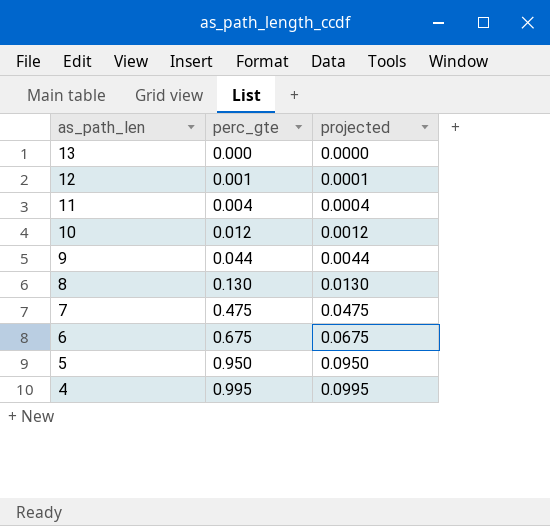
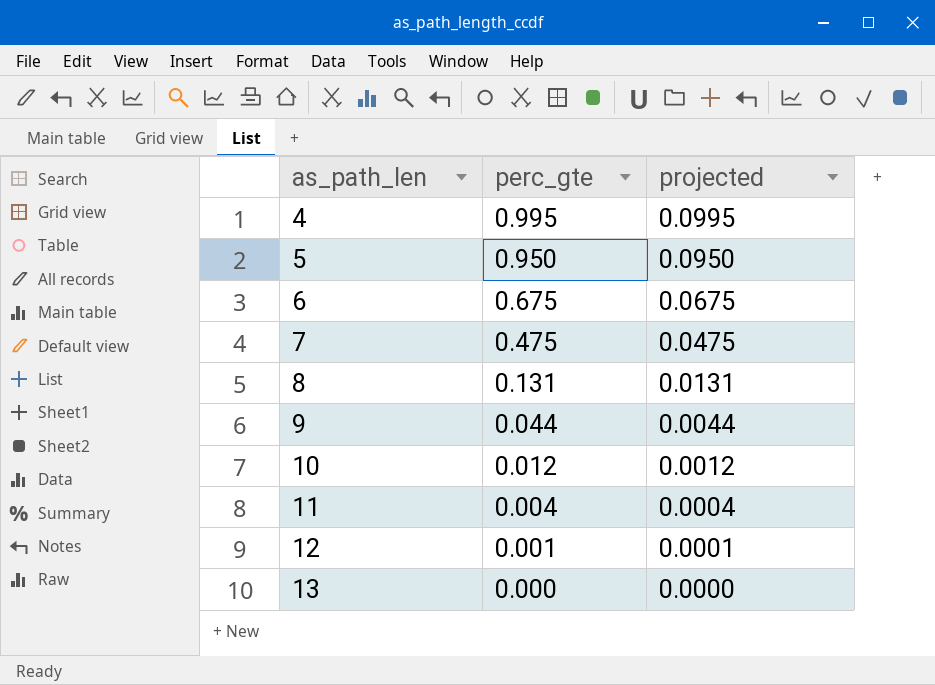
row order: as_path_len descending -> as_path_len ascending
8 | perc_gte: 0.130 -> 0.131
8 | projected: 0.0130 -> 0.0131

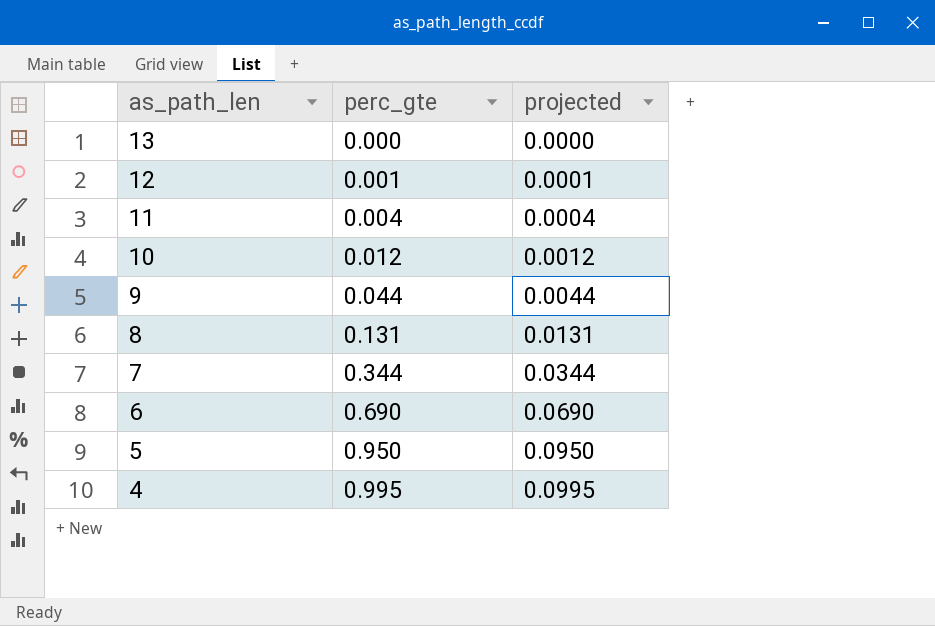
row order: as_path_len ascending -> as_path_len descending
7 | perc_gte: 0.475 -> 0.344
7 | projected: 0.0475 -> 0.0344
6 | perc_gte: 0.675 -> 0.690
6 | projected: 0.0675 -> 0.0690

